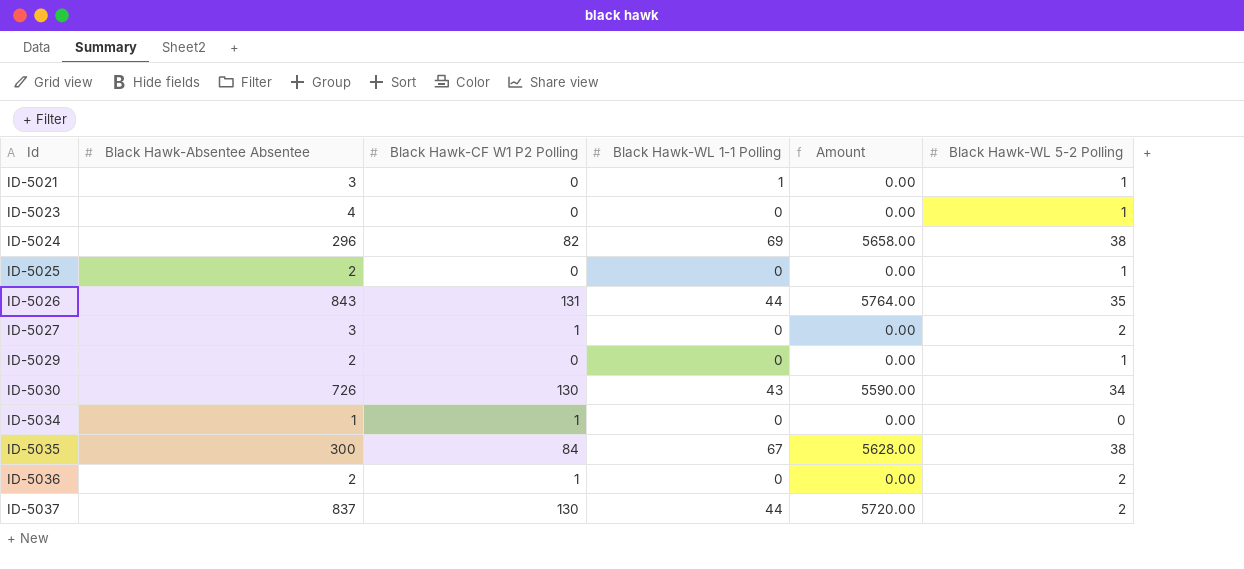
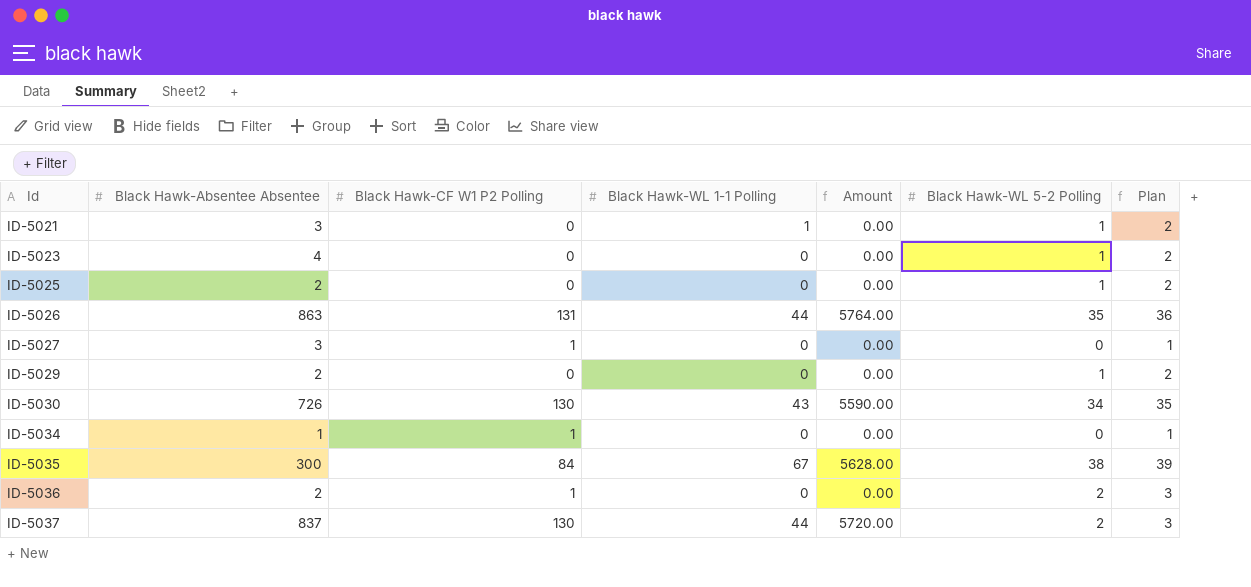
column Plan | formula: none -> [Black Hawk-WL 5-2 Polling] + 1
row ID-5024: 296 | 82 | 69 | 5658.00 | 38 -> none
ID-5026 | Black Hawk-Absentee Absentee: 843 -> 863
ID-5027 | Black Hawk-WL 5-2 Polling: 2 -> 0

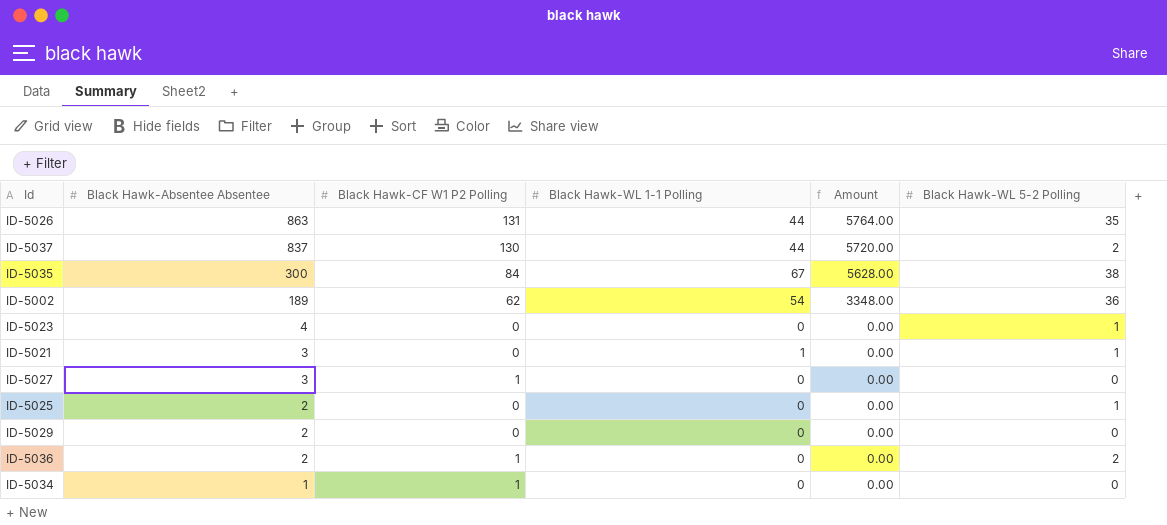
row order: Id ascending -> Black Hawk-Absentee Absentee descending
column Plan | formula: [Black Hawk-WL 5-2 Polling] + 1 -> none
row ID-5030: 726 | 130 | 43 | 5590.00 | 34 | 35 -> none
row ID-5002: none -> 189 | 62 | 54 | 3348.00 | 36
ID-5029 | Black Hawk-WL 5-2 Polling: 1 -> 0

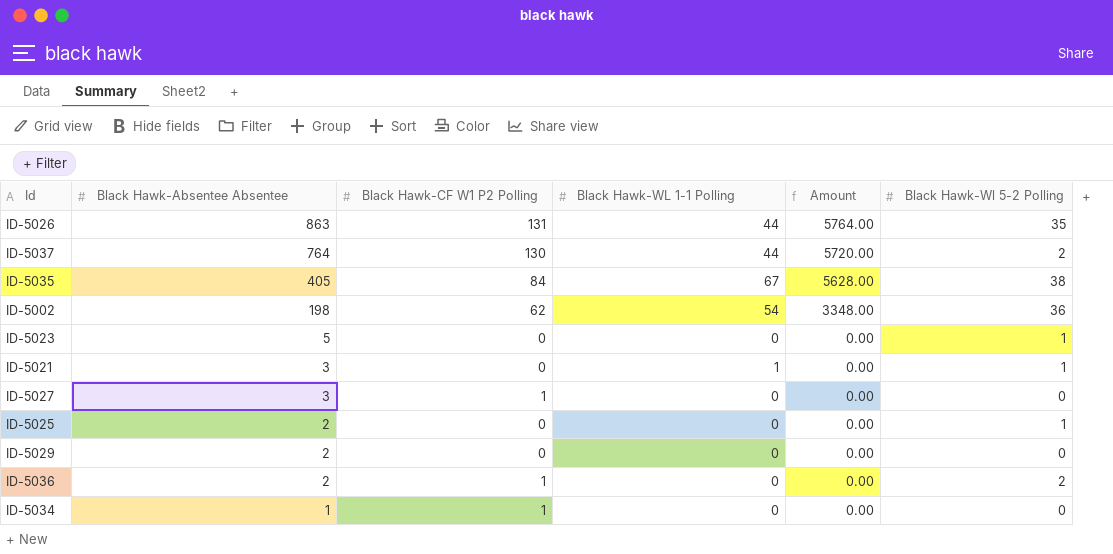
column name: Black Hawk-WL 5-2 Polling -> Black Hawk-Wl 5-2 Polling
ID-5037 | Black Hawk-Absentee Absentee: 837 -> 764
ID-5035 | Black Hawk-Absentee Absentee: 300 -> 405
ID-5002 | Black Hawk-Absentee Absentee: 189 -> 198
ID-5023 | Black Hawk-Absentee Absentee: 4 -> 5

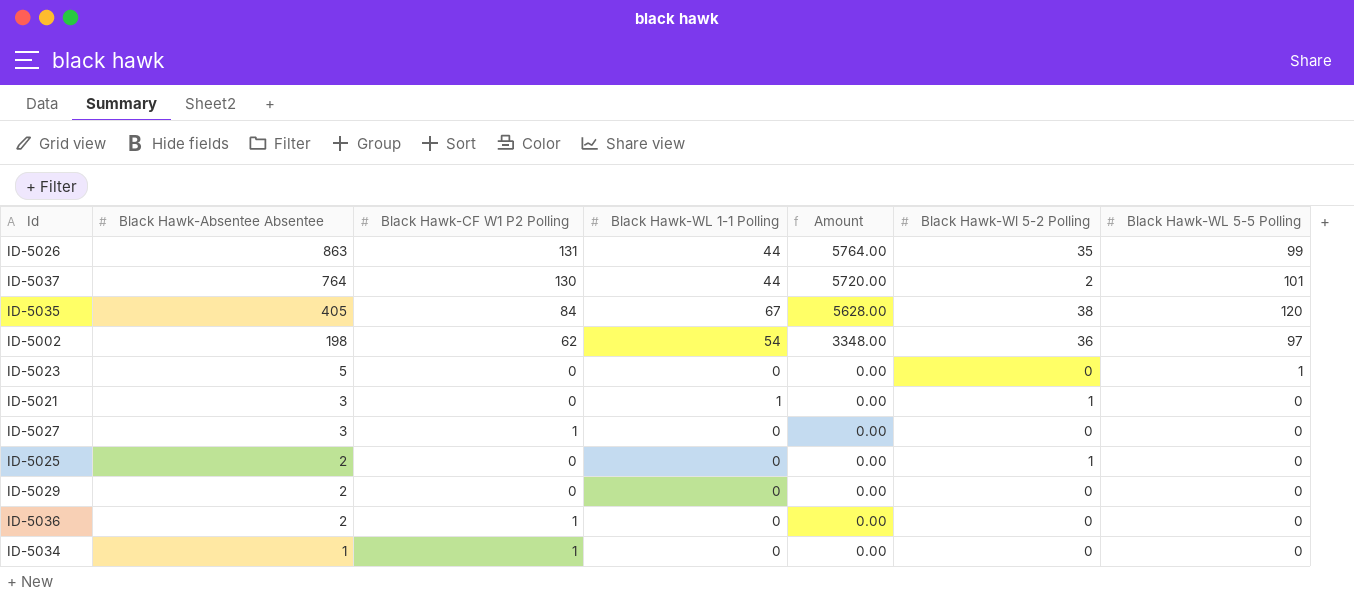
column Black Hawk-WL 5-5 Polling | position: none -> 7
ID-5023 | Black Hawk-Wl 5-2 Polling: 1 -> 0
ID-5036 | Black Hawk-Wl 5-2 Polling: 2 -> 0

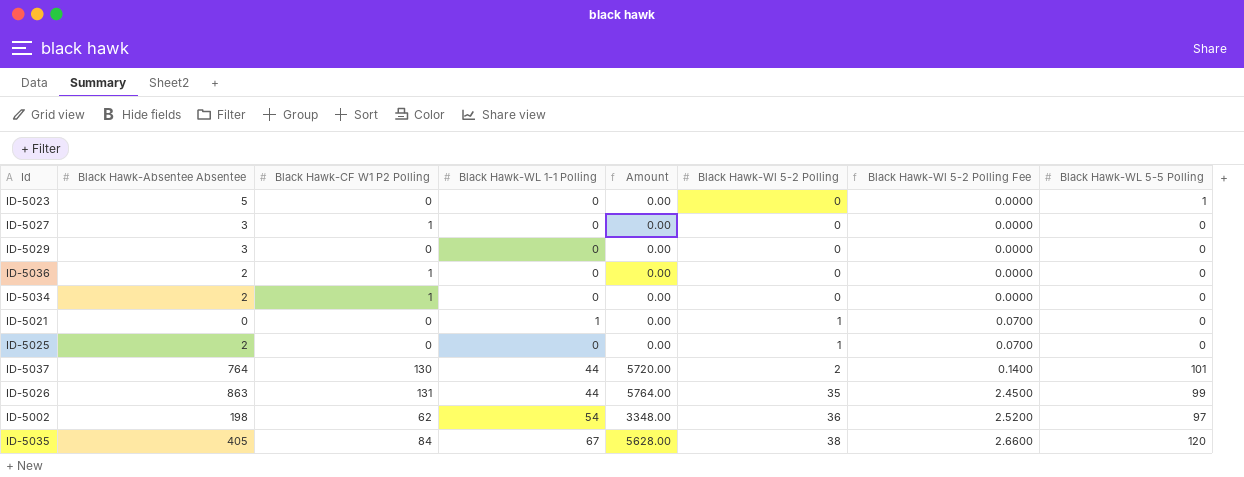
row order: Black Hawk-Absentee Absentee descending -> Black Hawk-Wl 5-2 Polling ascending
column Black Hawk-Wl 5-2 Polling Fee | formula: none -> [Black Hawk-Wl 5-2 Polling] * 0.07
ID-5029 | Black Hawk-Absentee Absentee: 2 -> 3
ID-5034 | Black Hawk-Absentee Absentee: 1 -> 2
ID-5021 | Black Hawk-Absentee Absentee: 3 -> 0

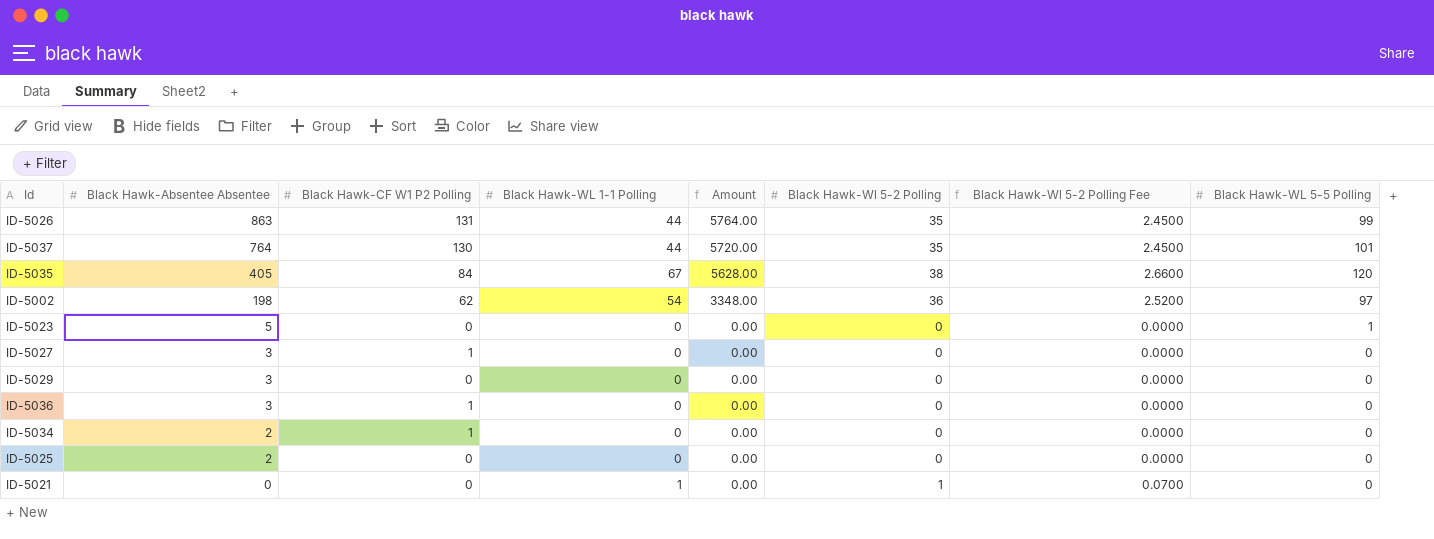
row order: Black Hawk-Wl 5-2 Polling ascending -> Black Hawk-Absentee Absentee descending
ID-5037 | Black Hawk-Wl 5-2 Polling: 2 -> 35
ID-5037 | Black Hawk-Wl 5-2 Polling Fee: 0.1400 -> 2.4500
ID-5036 | Black Hawk-Absentee Absentee: 2 -> 3
ID-5025 | Black Hawk-Wl 5-2 Polling: 1 -> 0
ID-5025 | Black Hawk-Wl 5-2 Polling Fee: 0.0700 -> 0.0000

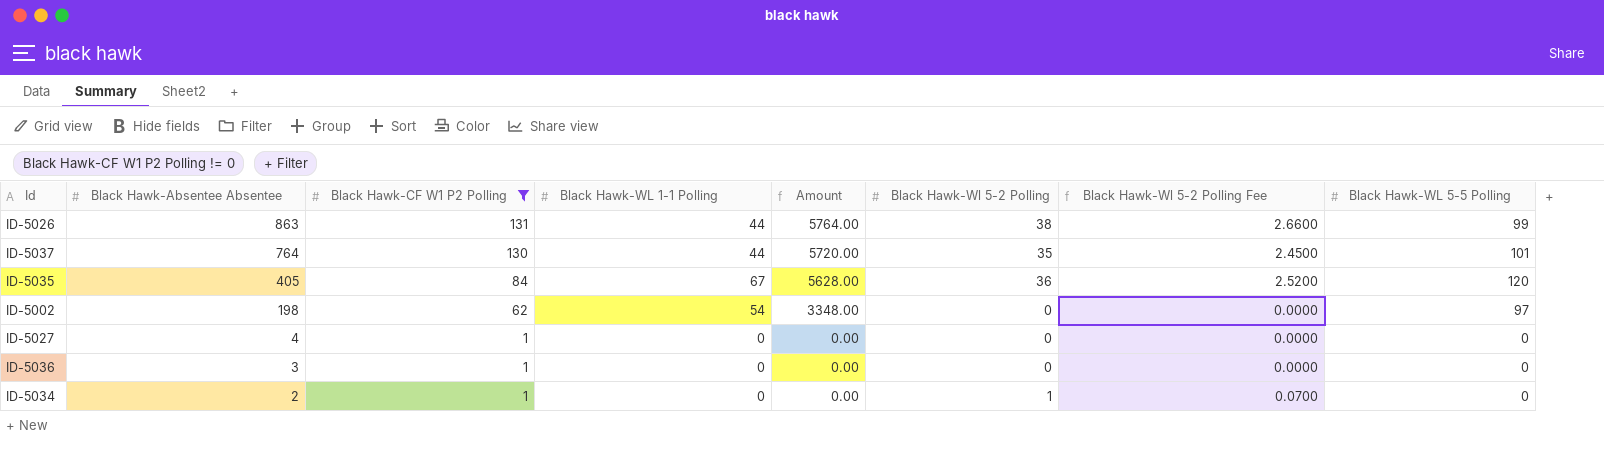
filter: none -> Black Hawk-CF W1 P2 Polling != 0
ID-5026 | Black Hawk-Wl 5-2 Polling: 35 -> 38
ID-5026 | Black Hawk-Wl 5-2 Polling Fee: 2.4500 -> 2.6600
ID-5035 | Black Hawk-Wl 5-2 Polling: 38 -> 36
ID-5035 | Black Hawk-Wl 5-2 Polling Fee: 2.6600 -> 2.5200
ID-5002 | Black Hawk-Wl 5-2 Polling: 36 -> 0
ID-5002 | Black Hawk-Wl 5-2 Polling Fee: 2.5200 -> 0.0000
ID-5027 | Black Hawk-Absentee Absentee: 3 -> 4
ID-5034 | Black Hawk-Wl 5-2 Polling: 0 -> 1
ID-5034 | Black Hawk-Wl 5-2 Polling Fee: 0.0000 -> 0.0700

